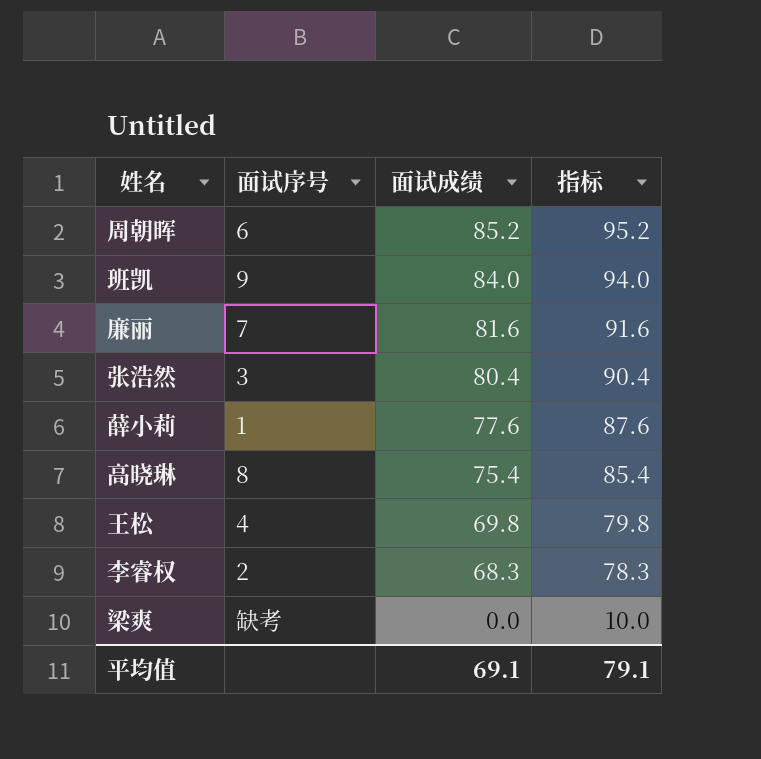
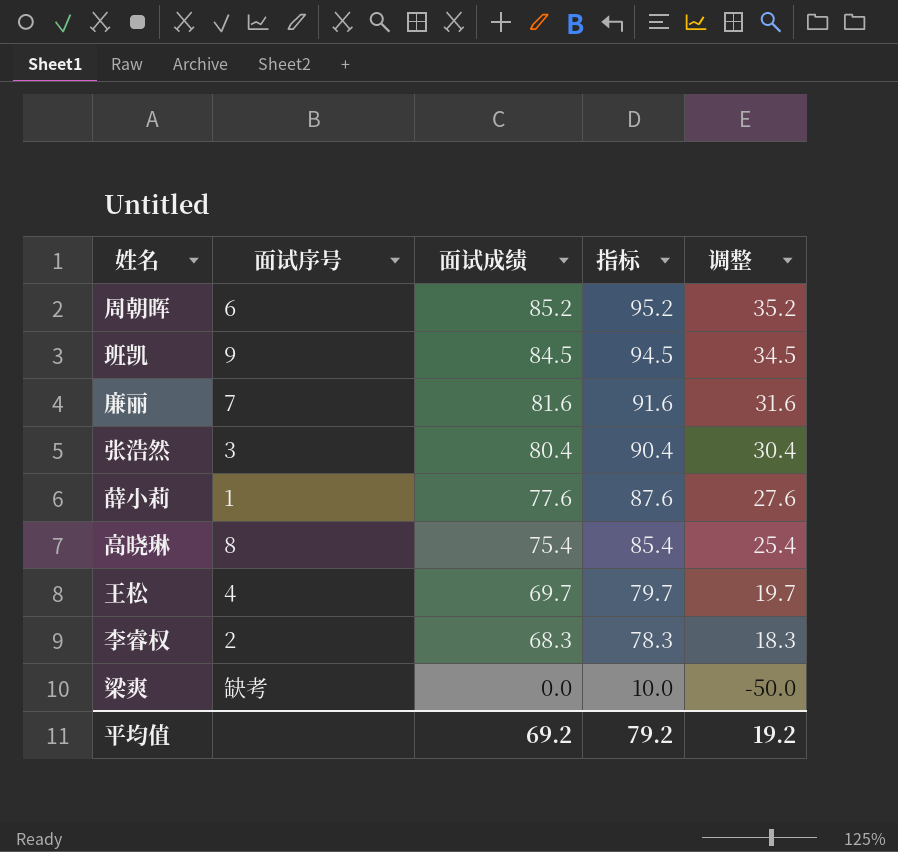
column 调整 | formula: none -> [面试成绩] - 50
班凯 | 面试成绩: 84.0 -> 84.5
班凯 | 指标: 94.0 -> 94.5
王松 | 面试成绩: 69.8 -> 69.7
王松 | 指标: 79.8 -> 79.7
平均值 | 面试成绩: 69.1 -> 69.2
平均值 | 指标: 79.1 -> 79.2

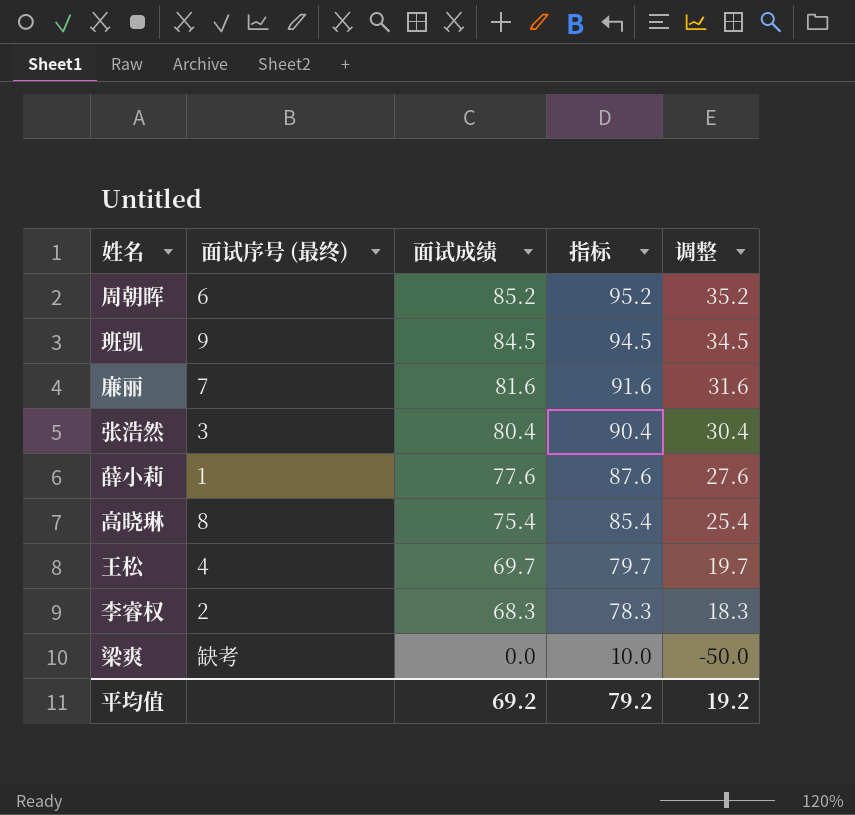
column name: 面试序号 -> 面试序号 (最终)

